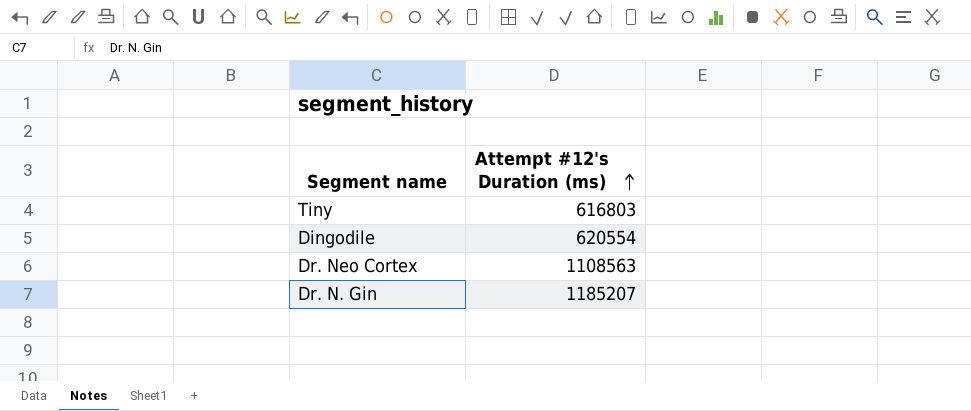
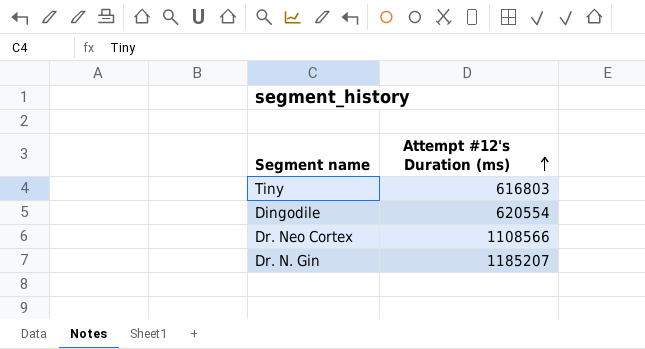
Dr. Neo Cortex | Attempt #12's Duration (ms): 1108563 -> 1108566

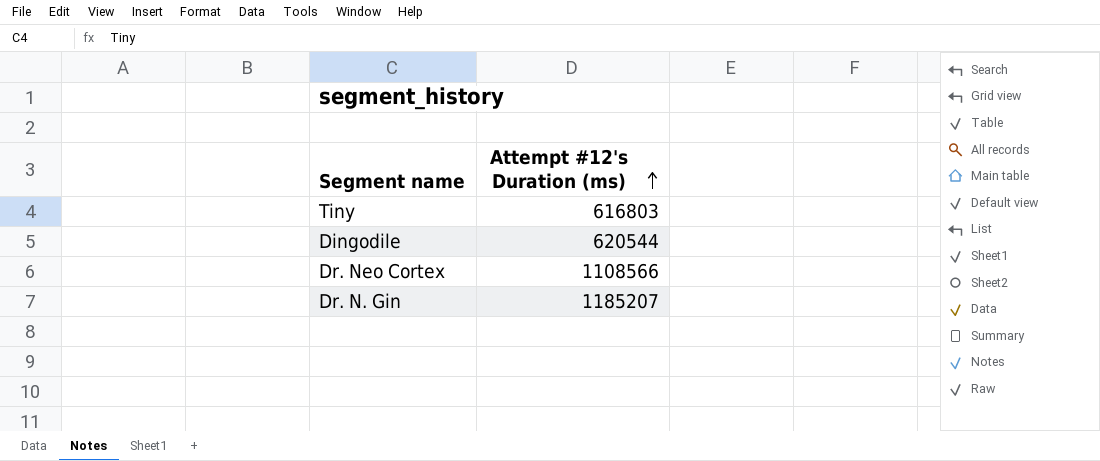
Dingodile | Attempt #12's Duration (ms): 620554 -> 620544

